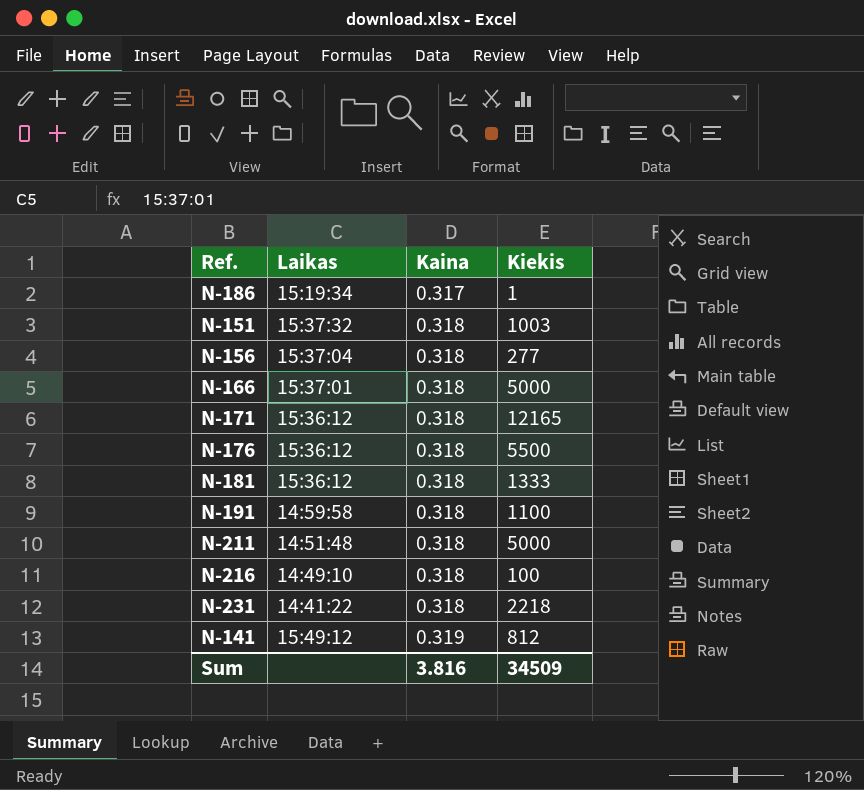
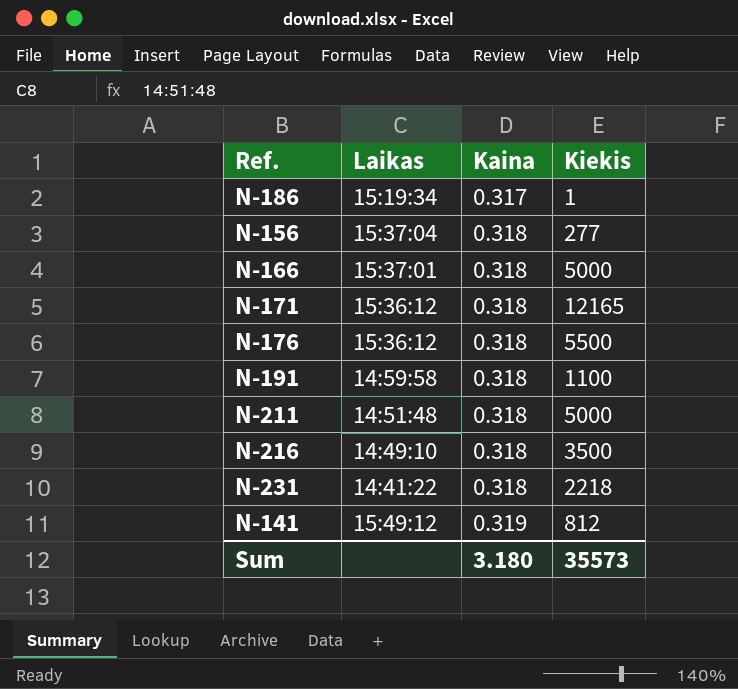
row N-151: 15:37:32 | 0.318 | 1003 -> none
row N-181: 15:36:12 | 0.318 | 1333 -> none
N-216 | Kiekis: 100 -> 3500
Sum | Kaina: 3.816 -> 3.180
Sum | Kiekis: 34509 -> 35573

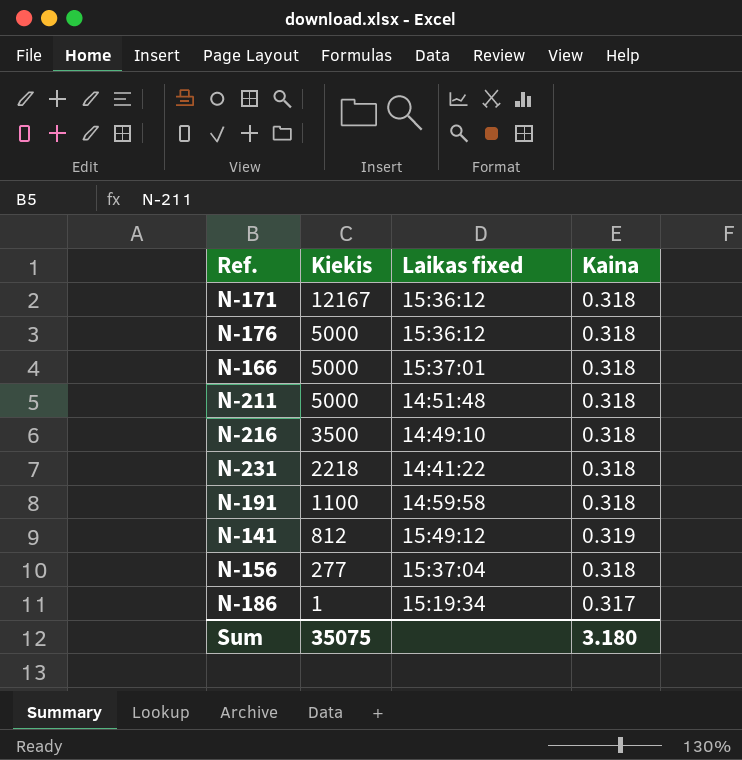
row order: Kaina ascending -> Kiekis descending
column Kiekis | position: 4 -> 2
column name: Laikas -> Laikas fixed
N-171 | Kiekis: 12165 -> 12167
N-176 | Kiekis: 5500 -> 5000
Sum | Kiekis: 35573 -> 35075

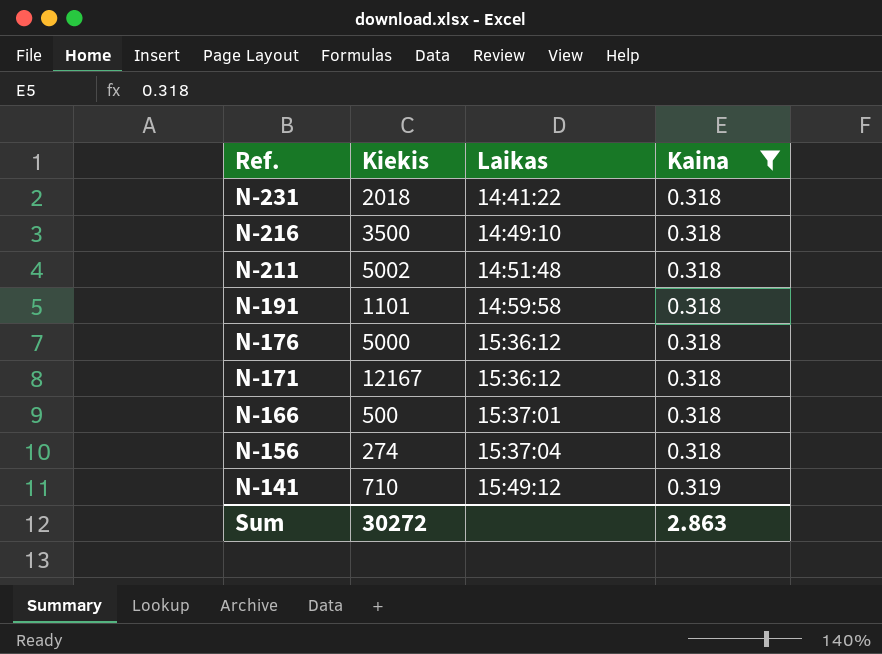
filter: none -> Kaina != 0.317
row order: Kiekis descending -> Ref. descending
column name: Laikas fixed -> Laikas
N-231 | Kiekis: 2218 -> 2018
N-211 | Kiekis: 5000 -> 5002
N-191 | Kiekis: 1100 -> 1101
N-166 | Kiekis: 5000 -> 500
N-156 | Kiekis: 277 -> 274
N-141 | Kiekis: 812 -> 710
Sum | Kiekis: 35075 -> 30272
Sum | Kaina: 3.180 -> 2.863

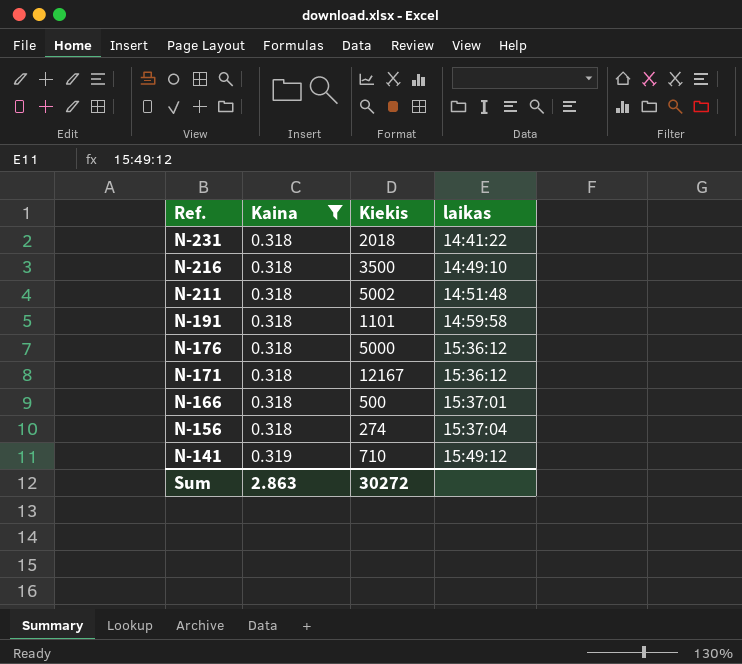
column Kaina | position: 4 -> 2
column name: Laikas -> laikas

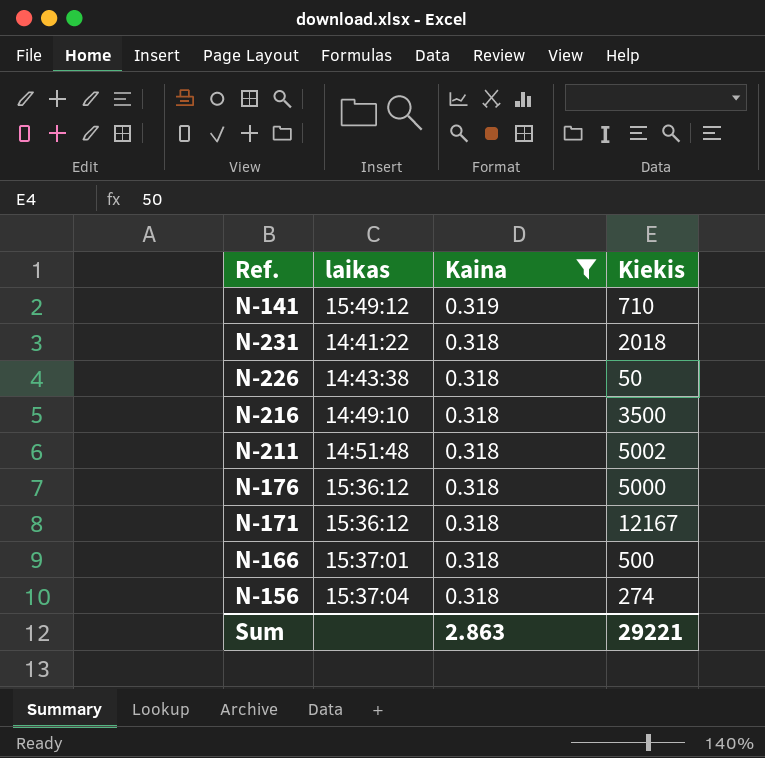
row order: Ref. descending -> Kaina descending
column laikas | position: 4 -> 2
row N-191: 0.318 | 1101 | 14:59:58 -> none
row N-226: none -> 14:43:38 | 0.318 | 50
Sum | Kiekis: 30272 -> 29221

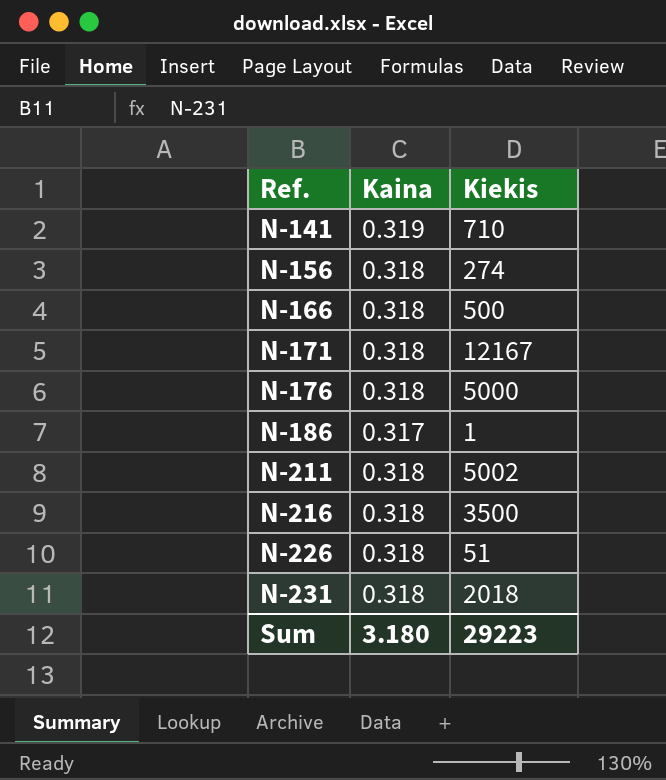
filter: Kaina != 0.317 -> none
row order: Kaina descending -> Ref. ascending
column laikas | position: 2 -> none
N-226 | Kiekis: 50 -> 51
Sum | Kaina: 2.863 -> 3.180
Sum | Kiekis: 29221 -> 29223

